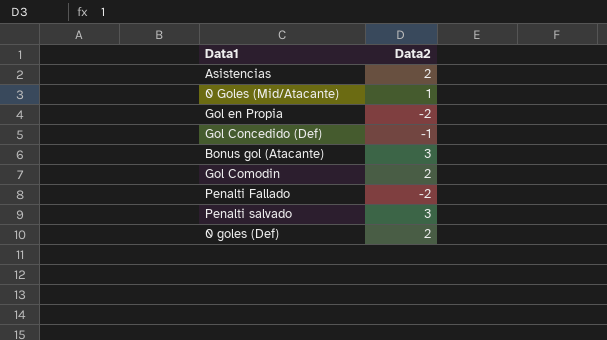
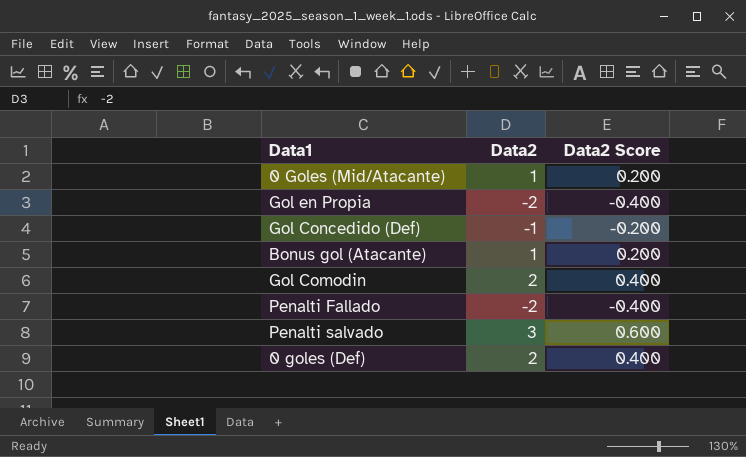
column Data2 Score | formula: none -> [Data2] * 0.2
row Asistencias: 2 -> none
Bonus gol (Atacante) | Data2: 3 -> 1

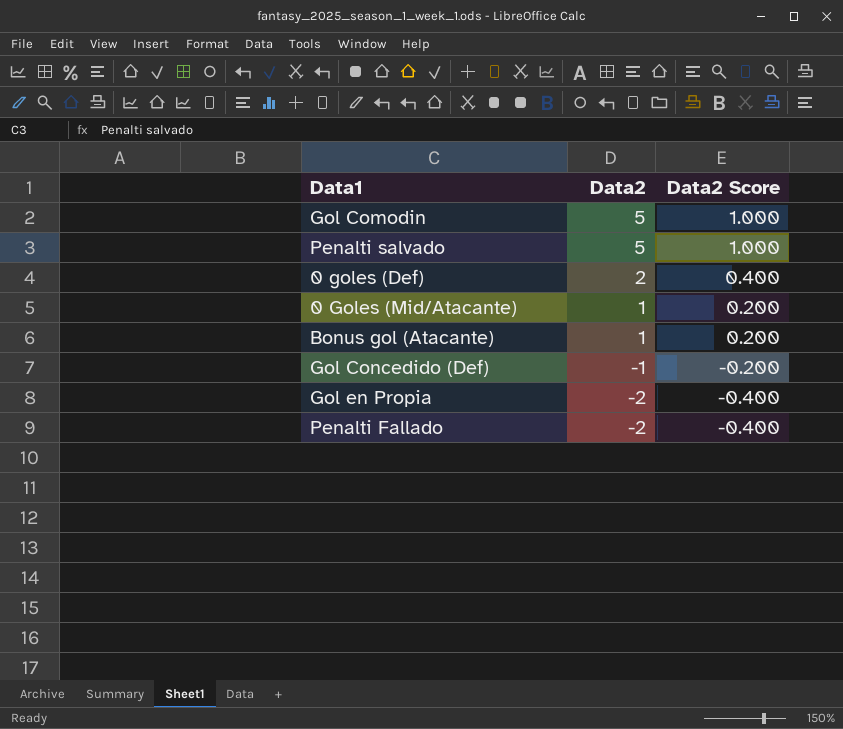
row order: none -> Data2 descending
Gol Comodin | Data2: 2 -> 5
Gol Comodin | Data2 Score: 0.400 -> 1.000
Penalti salvado | Data2: 3 -> 5
Penalti salvado | Data2 Score: 0.600 -> 1.000

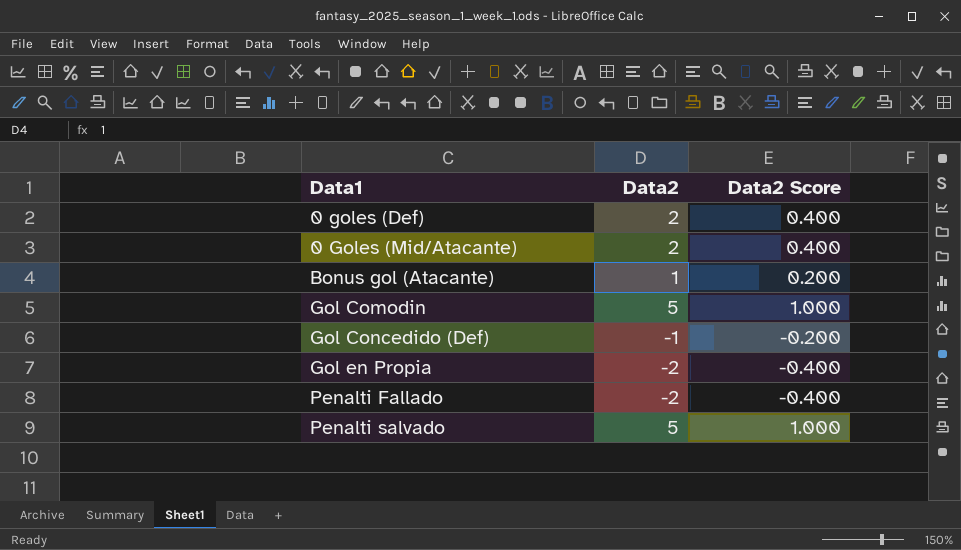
row order: Data2 descending -> Data1 ascending
0 Goles (Mid/Atacante) | Data2: 1 -> 2
0 Goles (Mid/Atacante) | Data2 Score: 0.200 -> 0.400

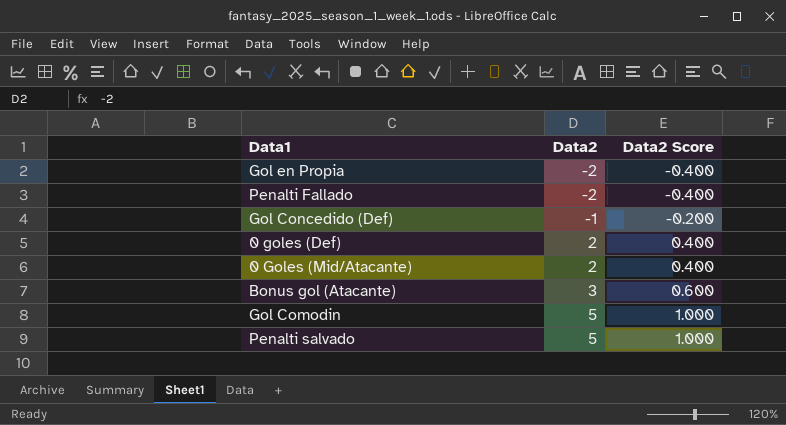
row order: Data1 ascending -> Data2 ascending
Bonus gol (Atacante) | Data2: 1 -> 3
Bonus gol (Atacante) | Data2 Score: 0.200 -> 0.600

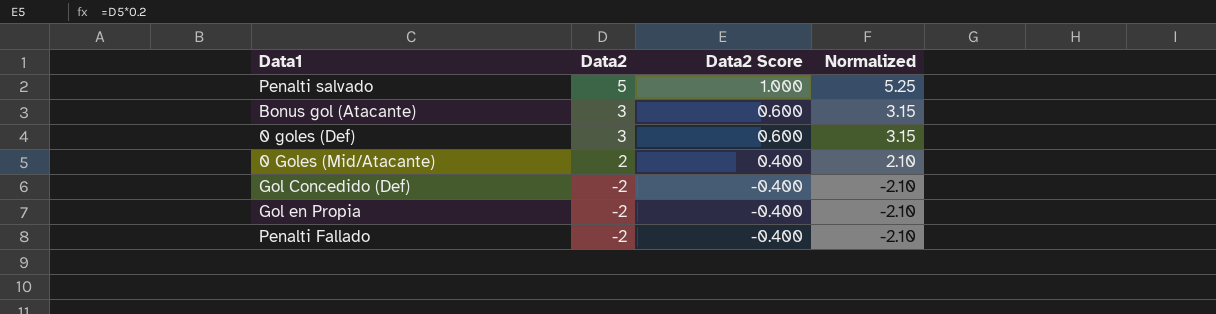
row order: Data2 ascending -> Data2 descending
column Normalized | formula: none -> [Data2] * 1.05
row Gol Comodin: 5 | 1.000 -> none
0 goles (Def) | Data2: 2 -> 3
0 goles (Def) | Data2 Score: 0.400 -> 0.600
Gol Concedido (Def) | Data2: -1 -> -2
Gol Concedido (Def) | Data2 Score: -0.200 -> -0.400

